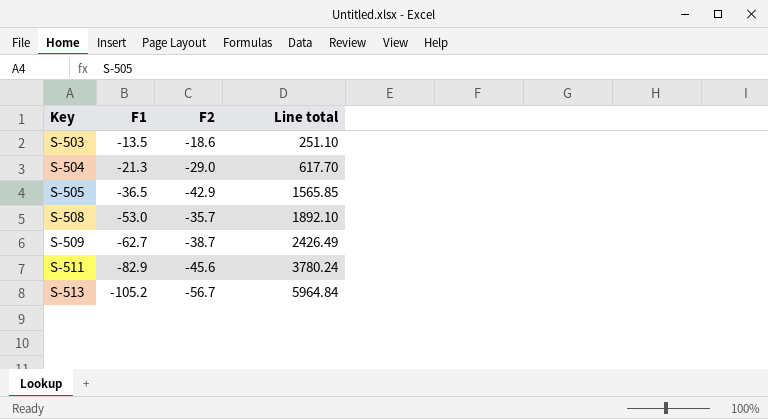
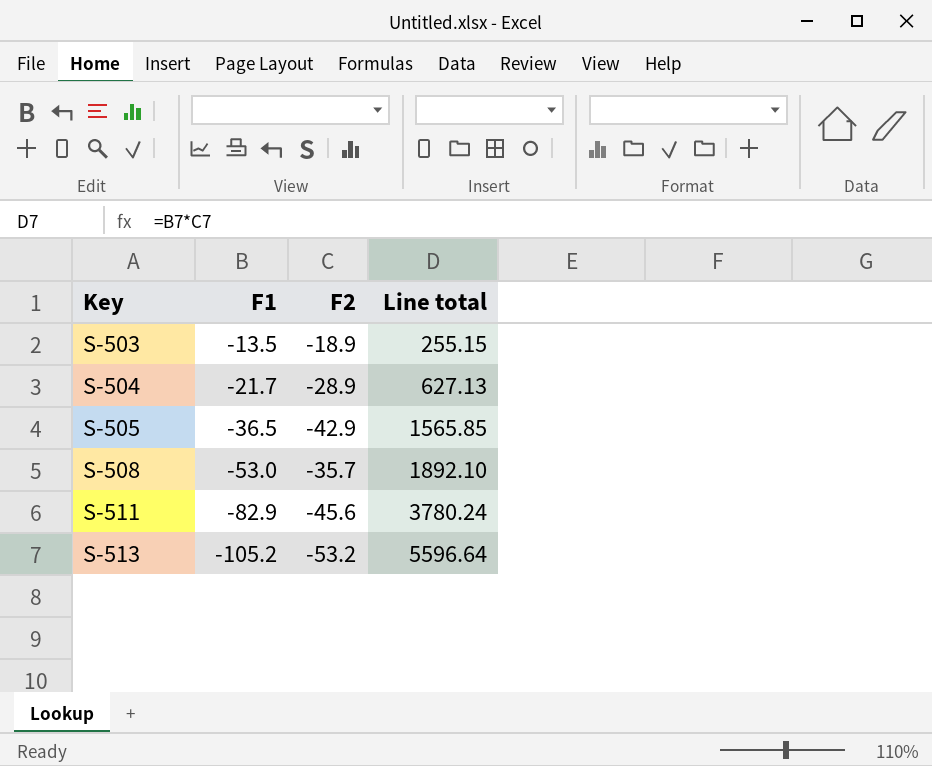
row S-509: -62.7 | -38.7 | 2426.49 -> none
S-503 | F2: -18.6 -> -18.9
S-503 | Line total: 251.10 -> 255.15
S-504 | F1: -21.3 -> -21.7
S-504 | F2: -29.0 -> -28.9
S-504 | Line total: 617.70 -> 627.13
S-513 | F2: -56.7 -> -53.2
S-513 | Line total: 5964.84 -> 5596.64

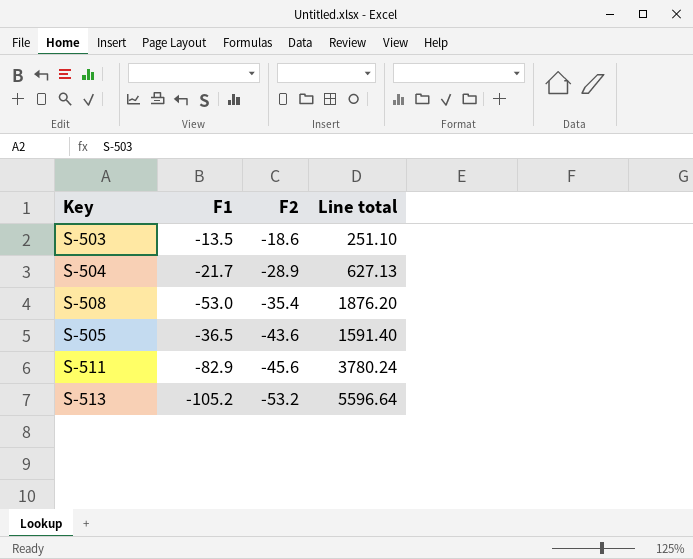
row order: Key ascending -> F2 descending
S-503 | F2: -18.9 -> -18.6
S-503 | Line total: 255.15 -> 251.10
S-508 | F2: -35.7 -> -35.4
S-508 | Line total: 1892.10 -> 1876.20
S-505 | F2: -42.9 -> -43.6
S-505 | Line total: 1565.85 -> 1591.40

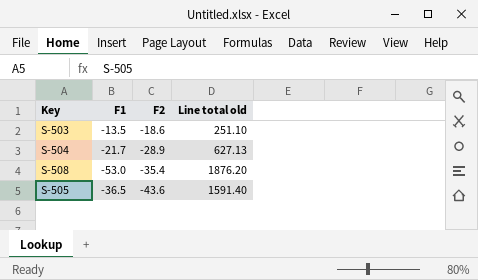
column name: Line total -> Line total old
row S-511: -82.9 | -45.6 | 3780.24 -> none
row S-513: -105.2 | -53.2 | 5596.64 -> none

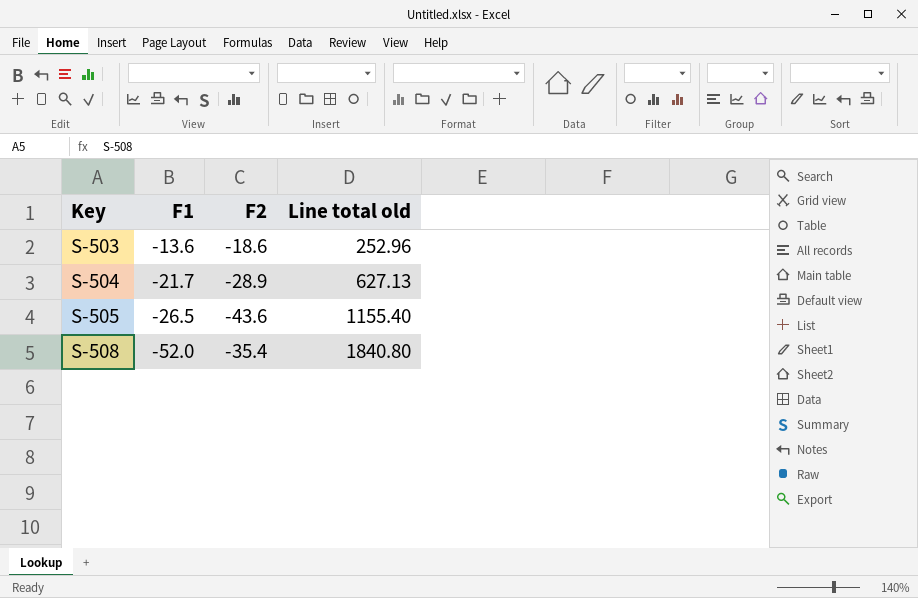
row order: F2 descending -> Key ascending
S-503 | F1: -13.5 -> -13.6
S-503 | Line total old: 251.10 -> 252.96
S-505 | F1: -36.5 -> -26.5
S-505 | Line total old: 1591.40 -> 1155.40
S-508 | F1: -53.0 -> -52.0
S-508 | Line total old: 1876.20 -> 1840.80

